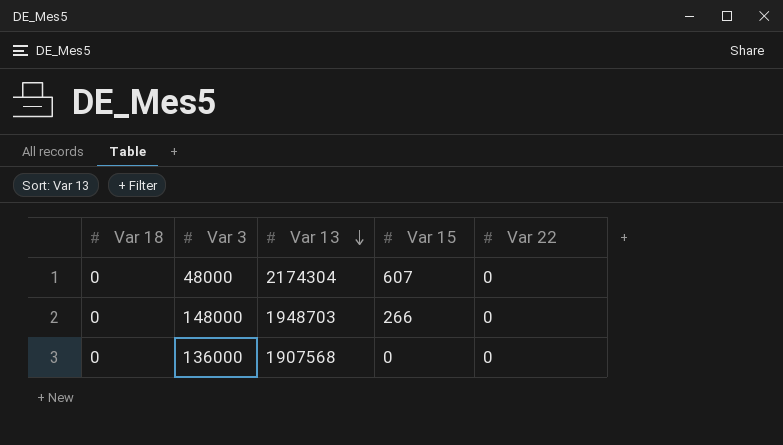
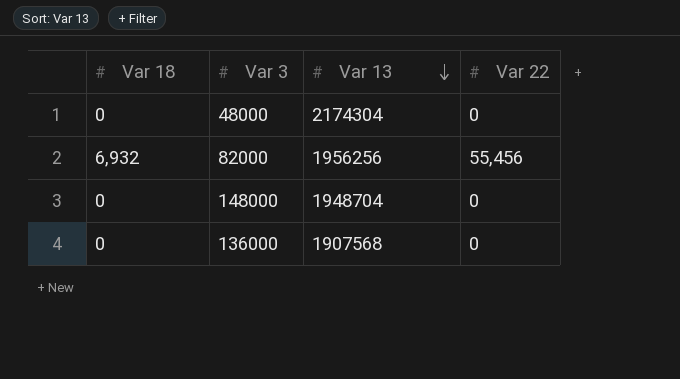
column Var 15 | position: 4 -> none
row 82000: none -> 6,932 | 1956256 | 55,456
148000 | Var 13: 1948703 -> 1948704

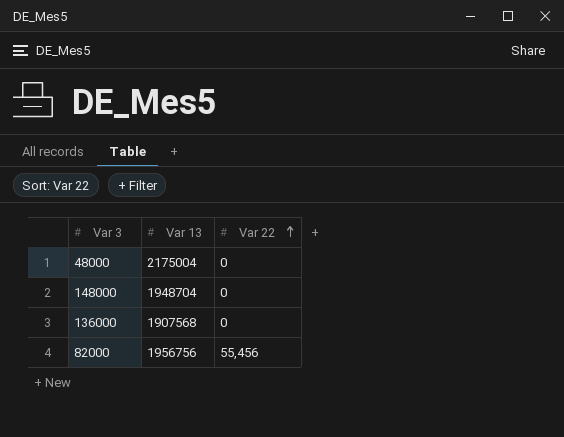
row order: Var 13 descending -> Var 22 ascending
column Var 18 | position: 1 -> none
48000 | Var 13: 2174304 -> 2175004
82000 | Var 13: 1956256 -> 1956756

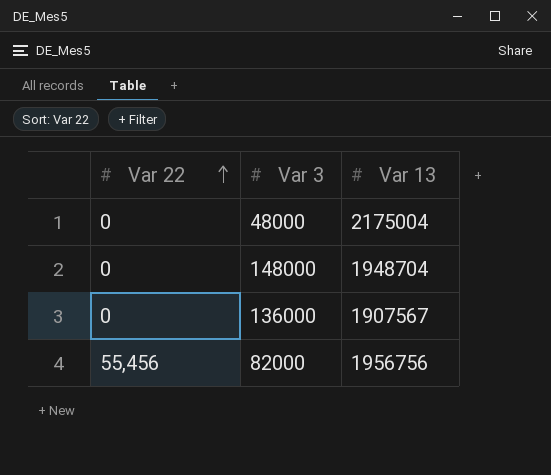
column Var 22 | position: 3 -> 1
136000 | Var 13: 1907568 -> 1907567

